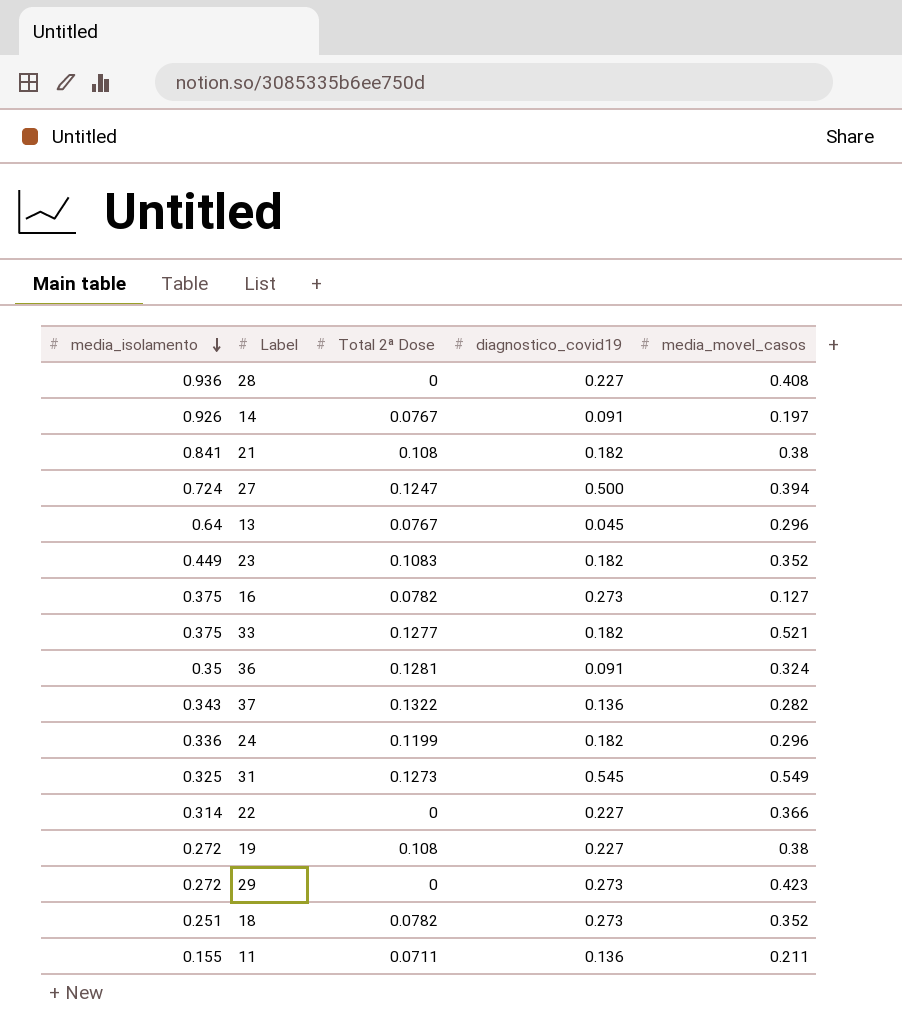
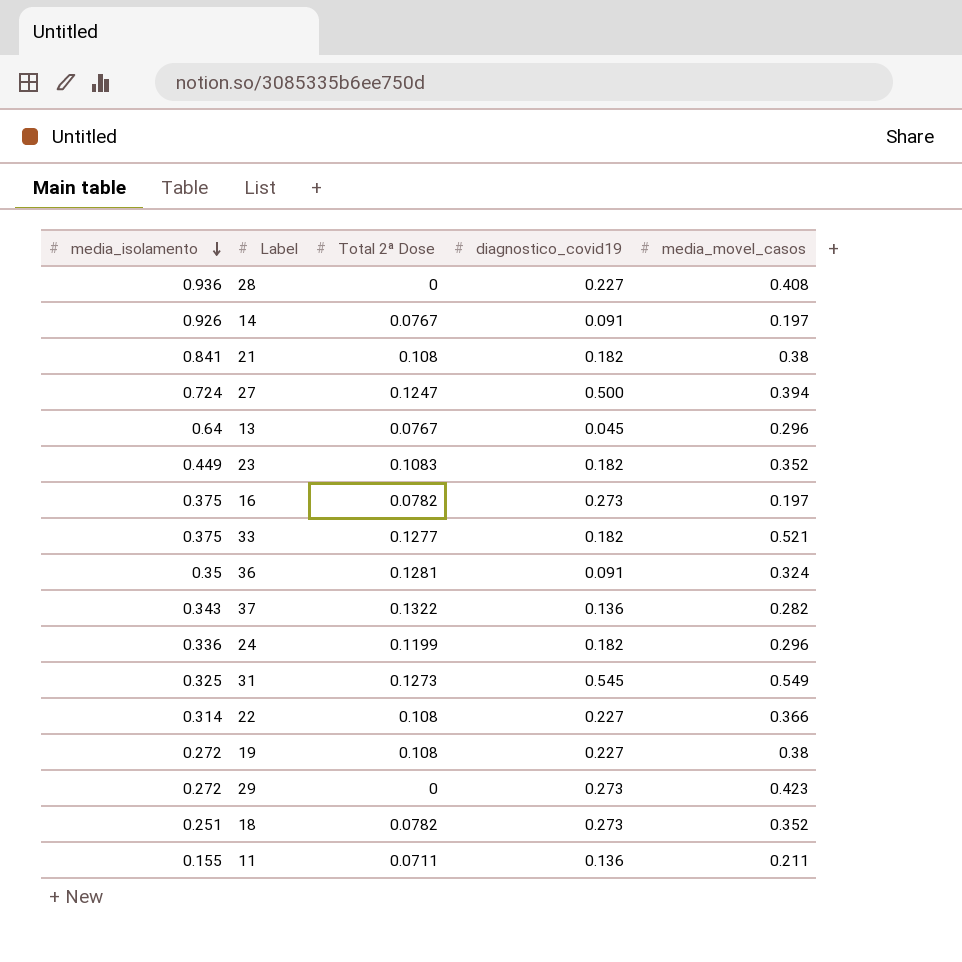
16 | media_movel_casos: 0.127 -> 0.197
22 | Total 2ª Dose: 0 -> 0.108

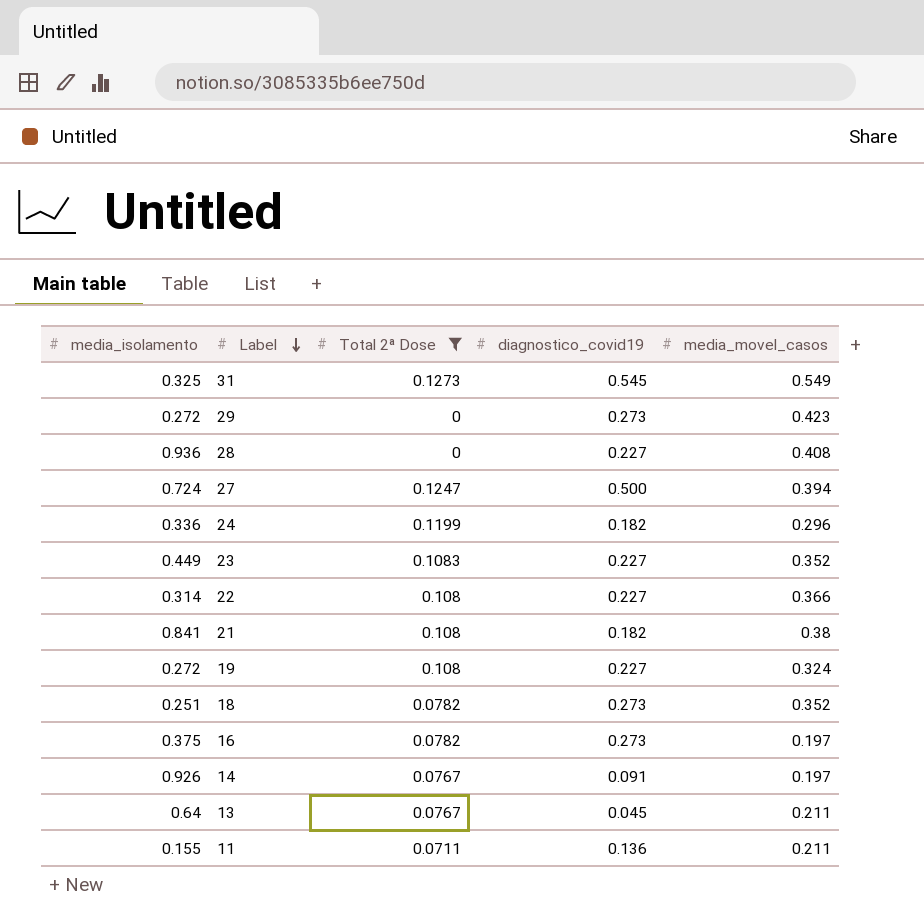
filter: none -> Total 2ª Dose <= 0.1273
row order: media_isolamento descending -> Label descending
23 | diagnostico_covid19: 0.182 -> 0.227
19 | media_movel_casos: 0.38 -> 0.324
13 | media_movel_casos: 0.296 -> 0.211

